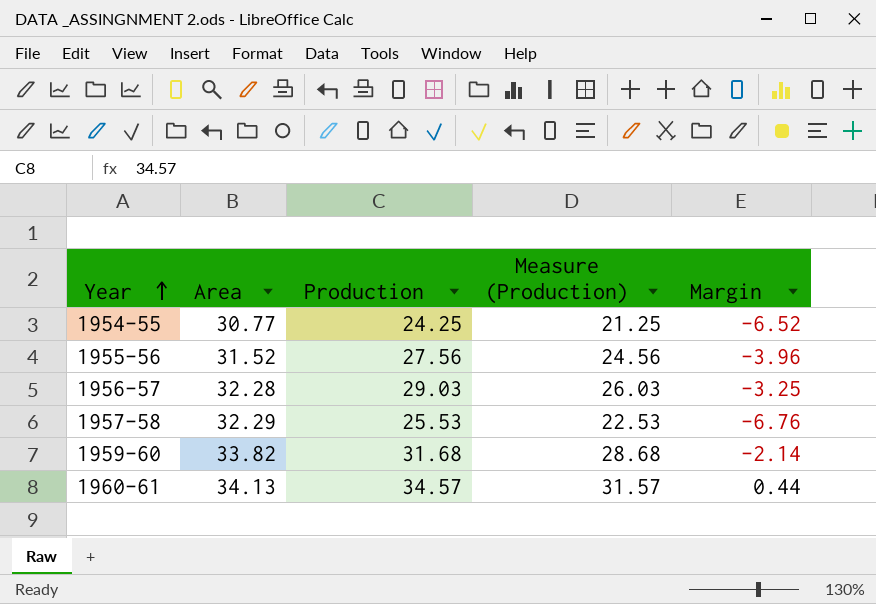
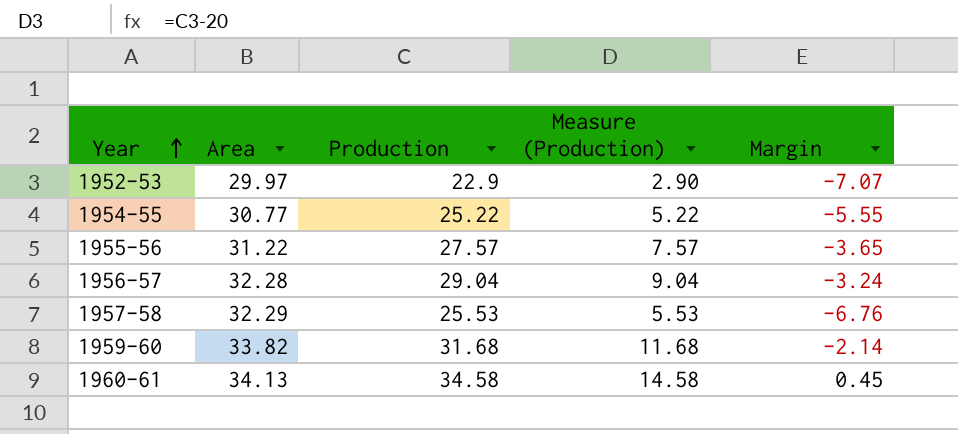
column Measure (Production) | formula: [Production] - 3 -> [Production] - 20
row 1952-53: none -> 29.97 | 22.9 | 2.90 | -7.07
1954-55 | Production: 24.25 -> 25.22
1954-55 | Margin: -6.52 -> -5.55
1955-56 | Area: 31.52 -> 31.22
1955-56 | Production: 27.56 -> 27.57
1955-56 | Margin: -3.96 -> -3.65
1956-57 | Production: 29.03 -> 29.04
1956-57 | Margin: -3.25 -> -3.24
1960-61 | Production: 34.57 -> 34.58
1960-61 | Margin: 0.44 -> 0.45

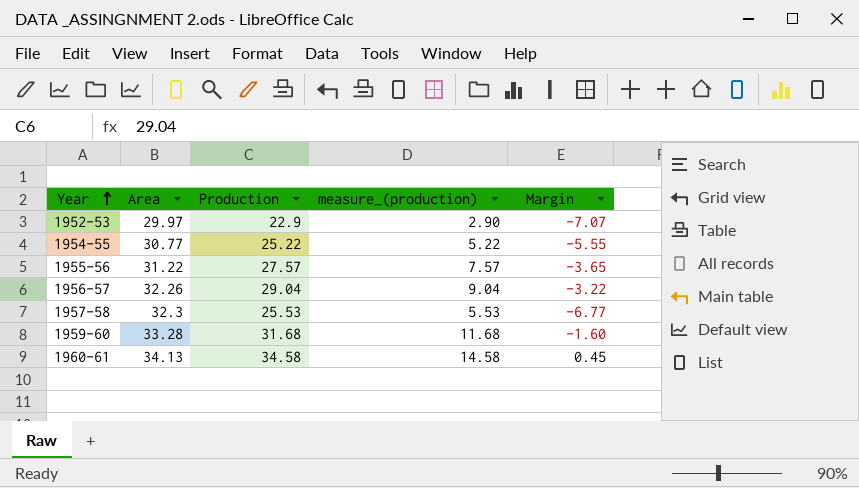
column name: Measure (Production) -> measure_(production)
1956-57 | Area: 32.28 -> 32.26
1956-57 | Margin: -3.24 -> -3.22
1957-58 | Area: 32.29 -> 32.3
1957-58 | Margin: -6.76 -> -6.77
1959-60 | Area: 33.82 -> 33.28
1959-60 | Margin: -2.14 -> -1.60

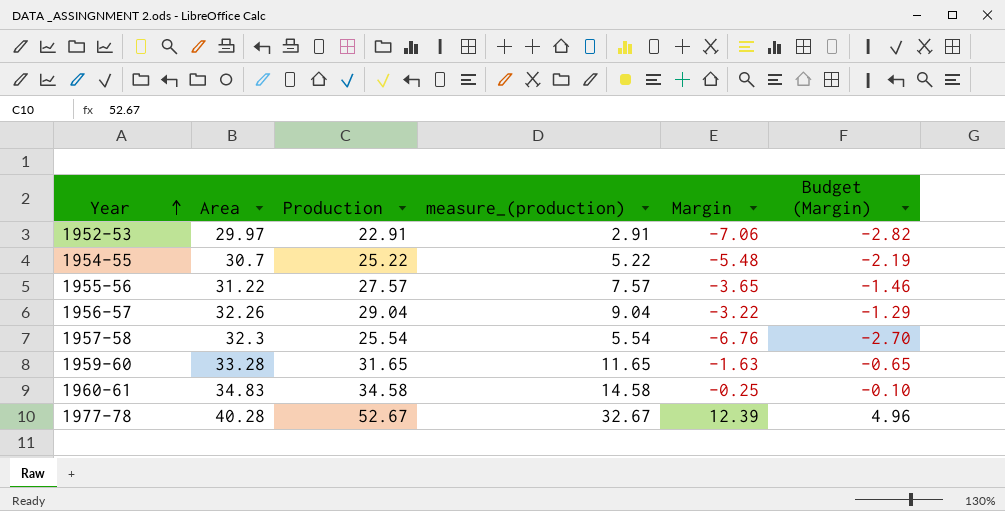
column Budget (Margin) | formula: none -> [Margin] * 0.4
1952-53 | Production: 22.9 -> 22.91
1952-53 | measure_(production): 2.90 -> 2.91
1952-53 | Margin: -7.07 -> -7.06
1954-55 | Area: 30.77 -> 30.7
1954-55 | Margin: -5.55 -> -5.48
1957-58 | Production: 25.53 -> 25.54
1957-58 | measure_(production): 5.53 -> 5.54
1957-58 | Margin: -6.77 -> -6.76
1959-60 | Production: 31.68 -> 31.65
1959-60 | measure_(production): 11.68 -> 11.65
1959-60 | Margin: -1.60 -> -1.63
1960-61 | Area: 34.13 -> 34.83
1960-61 | Margin: 0.45 -> -0.25
row 1977-78: none -> 40.28 | 52.67 | 32.67 | 12.39 | 4.96

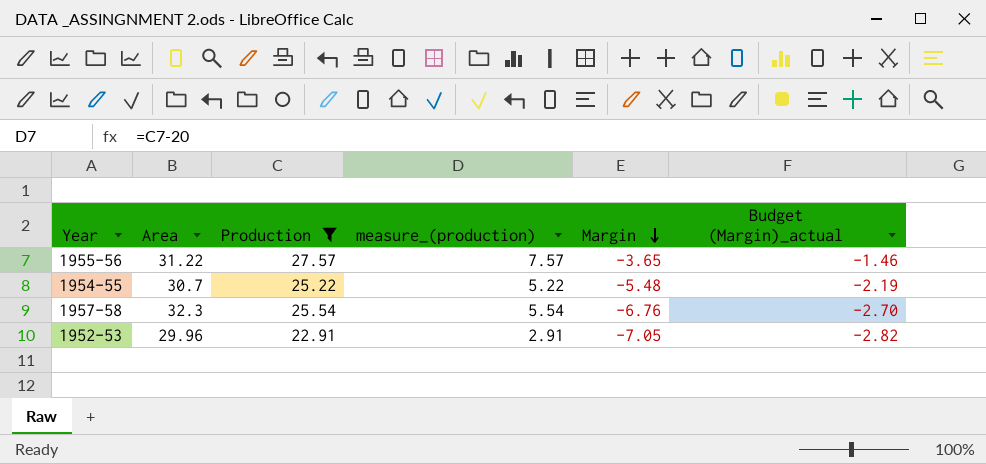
filter: none -> Production <= 27.57
row order: Year ascending -> Margin descending
column name: Budget (Margin) -> Budget (Margin)_actual
1952-53 | Area: 29.97 -> 29.96
1952-53 | Margin: -7.06 -> -7.05

